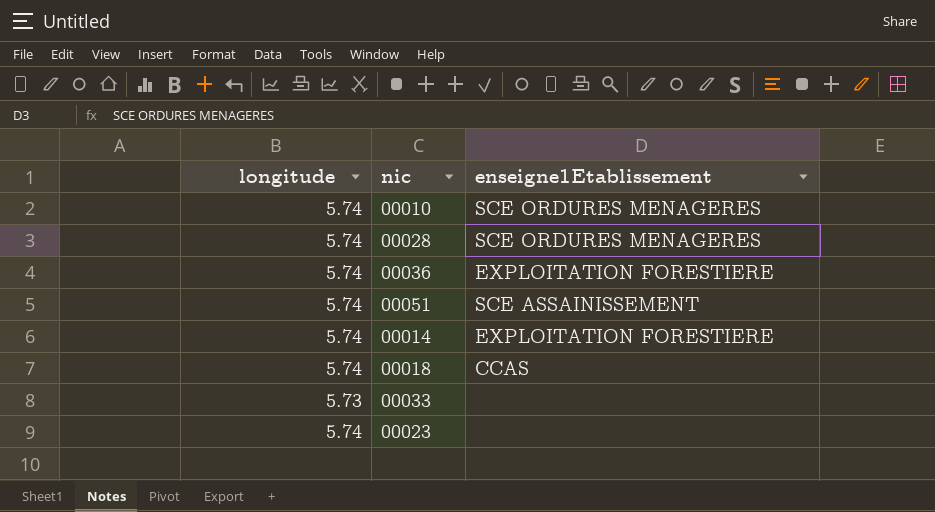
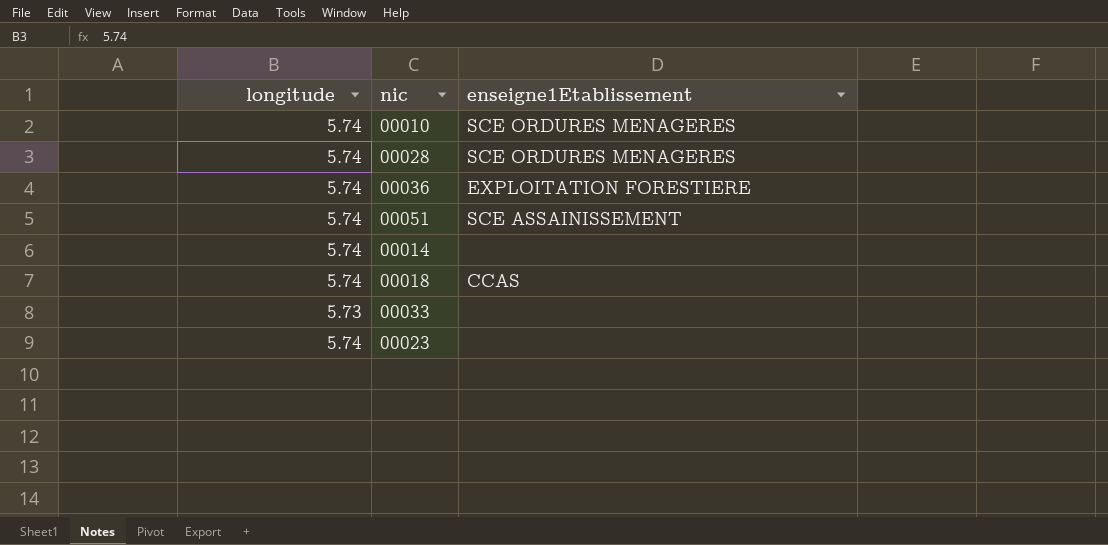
00014 | enseigne1Etablissement: EXPLOITATION FORESTIERE -> none

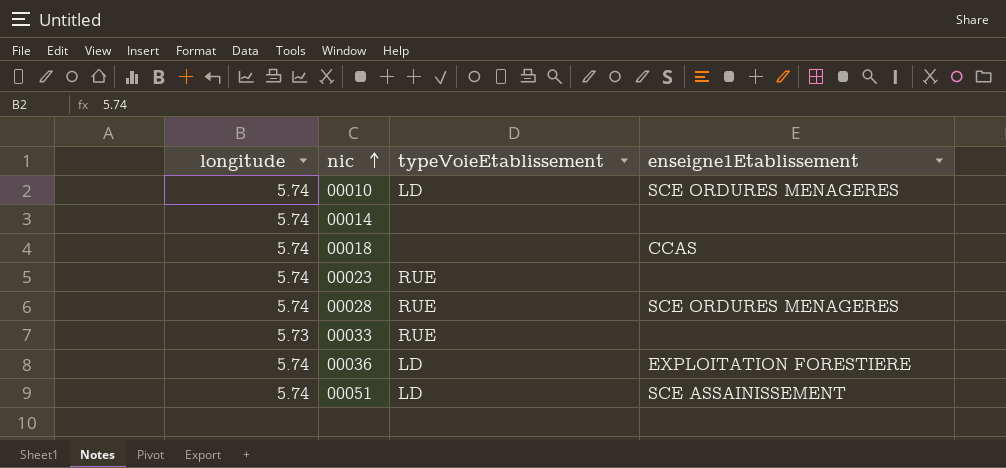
row order: none -> nic ascending
column typeVoieEtablissement | position: none -> 3

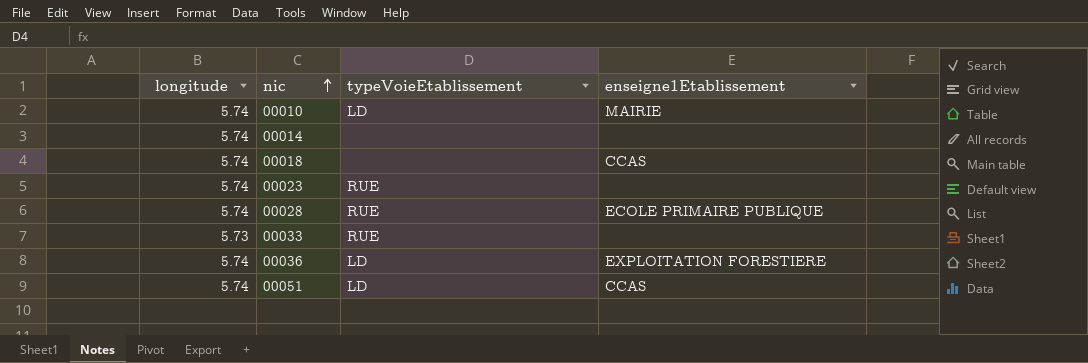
00010 | enseigne1Etablissement: SCE ORDURES MENAGERES -> MAIRIE
00028 | enseigne1Etablissement: SCE ORDURES MENAGERES -> ECOLE PRIMAIRE PUBLIQUE
00051 | enseigne1Etablissement: SCE ASSAINISSEMENT -> CCAS

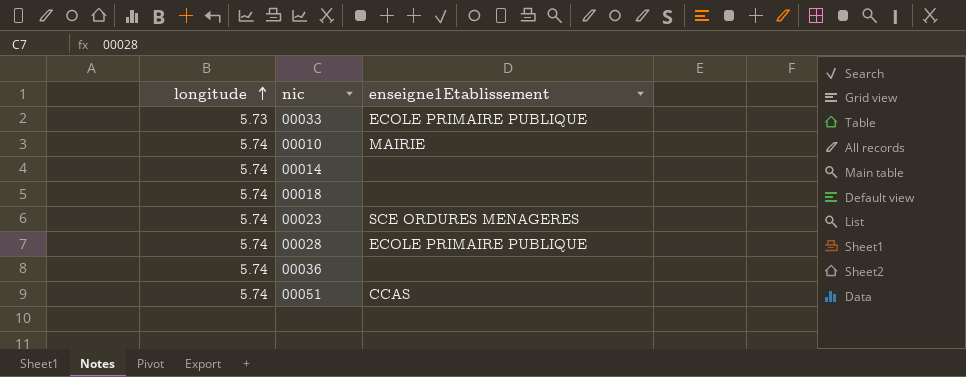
row order: nic ascending -> longitude ascending
column typeVoieEtablissement | position: 3 -> none
00033 | enseigne1Etablissement: none -> ECOLE PRIMAIRE PUBLIQUE
00018 | enseigne1Etablissement: CCAS -> none
00023 | enseigne1Etablissement: none -> SCE ORDURES MENAGERES
00036 | enseigne1Etablissement: EXPLOITATION FORESTIERE -> none

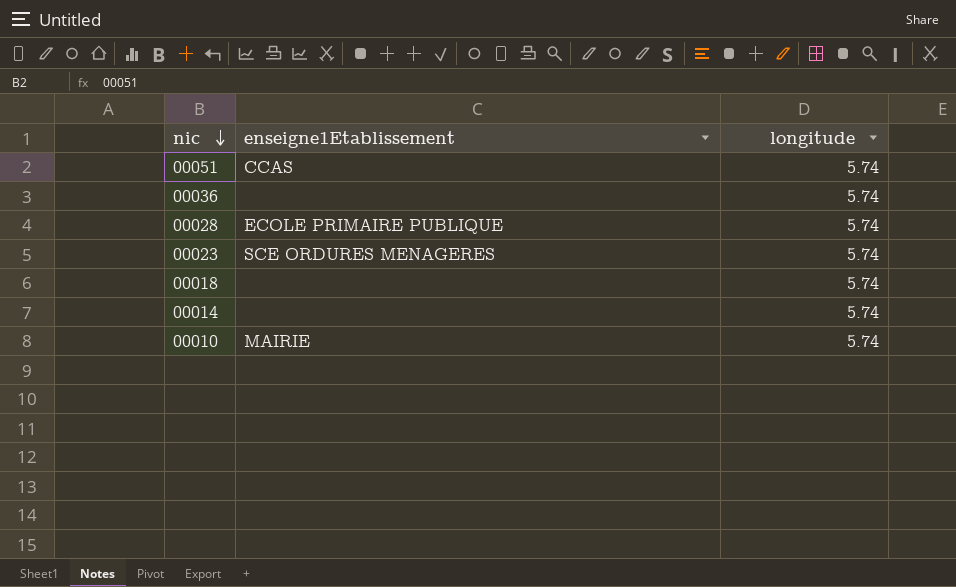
row order: longitude ascending -> nic descending
column longitude | position: 1 -> 3
row 00033: 5.73 | ECOLE PRIMAIRE PUBLIQUE -> none

